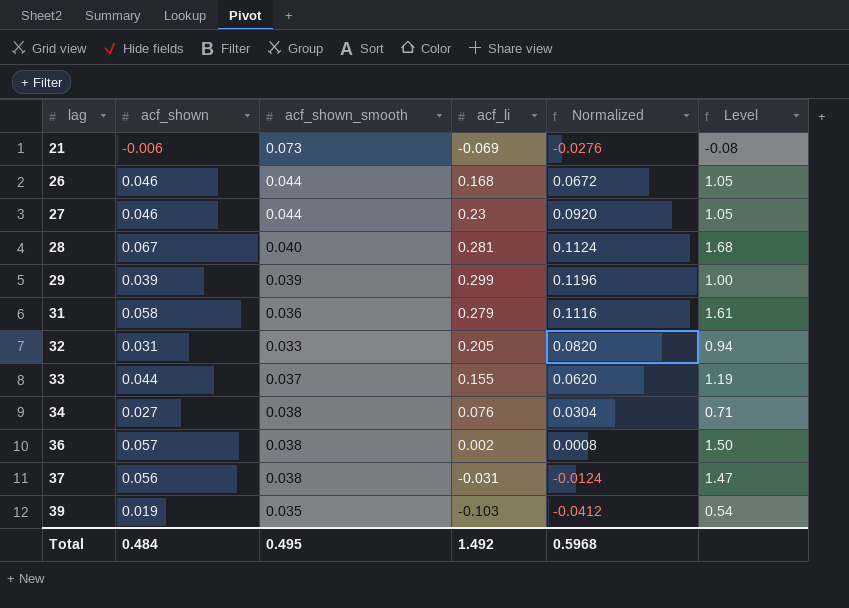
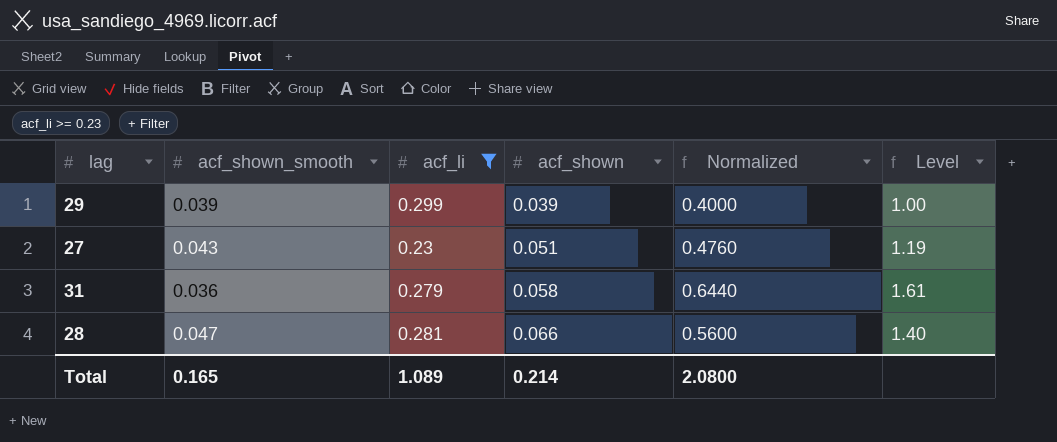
filter: none -> acf_li >= 0.23
row order: lag ascending -> acf_shown ascending
column acf_shown | position: 2 -> 4
column Normalized | formula: [acf_li] * 0.4 -> [Level] * 0.4
27 | acf_shown_smooth: 0.044 -> 0.043
27 | acf_shown: 0.046 -> 0.051
27 | Level: 1.05 -> 1.19
28 | acf_shown_smooth: 0.040 -> 0.047
28 | acf_shown: 0.067 -> 0.066
28 | Level: 1.68 -> 1.40
Total | acf_shown_smooth: 0.495 -> 0.165
Total | acf_li: 1.492 -> 1.089
Total | acf_shown: 0.484 -> 0.214
Total | Normalized: 0.5968 -> 2.0800

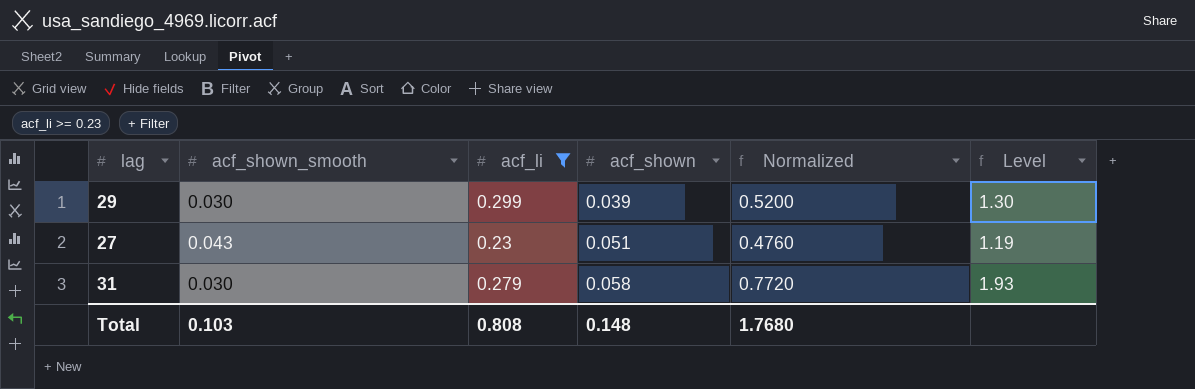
row 28: 0.047 | 0.281 | 0.066 | 0.5600 | 1.40 -> none
29 | acf_shown_smooth: 0.039 -> 0.030
29 | Normalized: 0.4000 -> 0.5200
29 | Level: 1.00 -> 1.30
31 | acf_shown_smooth: 0.036 -> 0.030
31 | Normalized: 0.6440 -> 0.7720
31 | Level: 1.61 -> 1.93
Total | acf_shown_smooth: 0.165 -> 0.103
Total | acf_li: 1.089 -> 0.808
Total | acf_shown: 0.214 -> 0.148
Total | Normalized: 2.0800 -> 1.7680

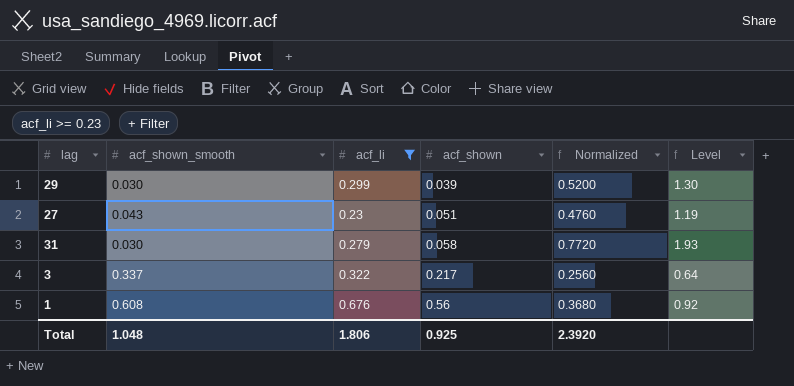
row 3: none -> 0.337 | 0.322 | 0.217 | 0.2560 | 0.64
row 1: none -> 0.608 | 0.676 | 0.56 | 0.3680 | 0.92
Total | acf_shown_smooth: 0.103 -> 1.048
Total | acf_li: 0.808 -> 1.806
Total | acf_shown: 0.148 -> 0.925
Total | Normalized: 1.7680 -> 2.3920

